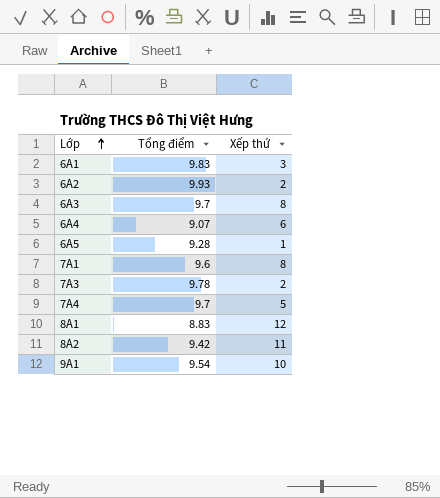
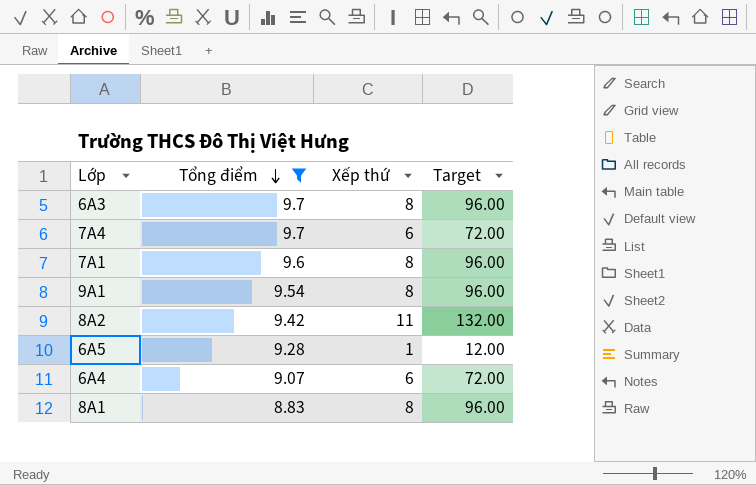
filter: none -> Tổng điểm <= 9.7
row order: Lớp ascending -> Tổng điểm descending
column Target | formula: none -> [Xếp thứ] * 12
7A4 | Xếp thứ: 5 -> 6
9A1 | Xếp thứ: 10 -> 8
8A1 | Xếp thứ: 12 -> 8

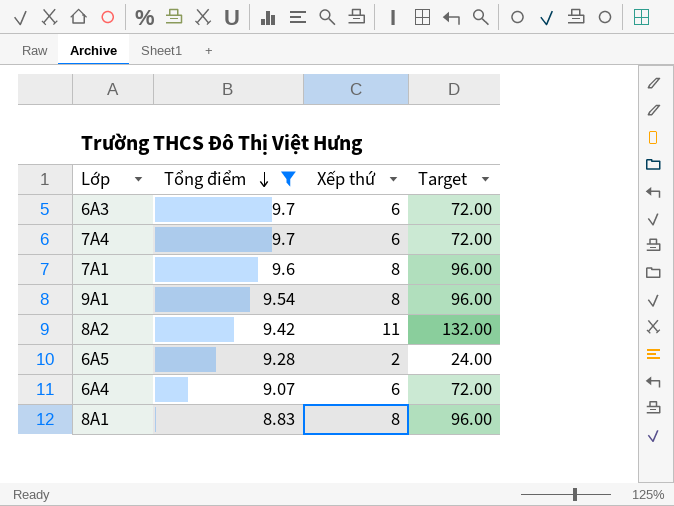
6A3 | Xếp thứ: 8 -> 6
6A3 | Target: 96.00 -> 72.00
6A5 | Xếp thứ: 1 -> 2
6A5 | Target: 12.00 -> 24.00

